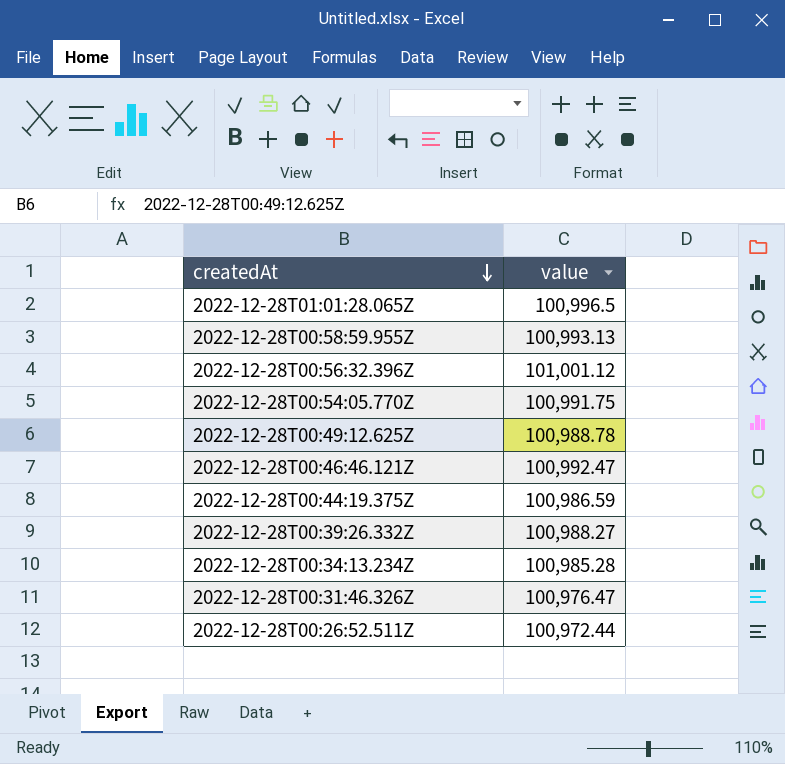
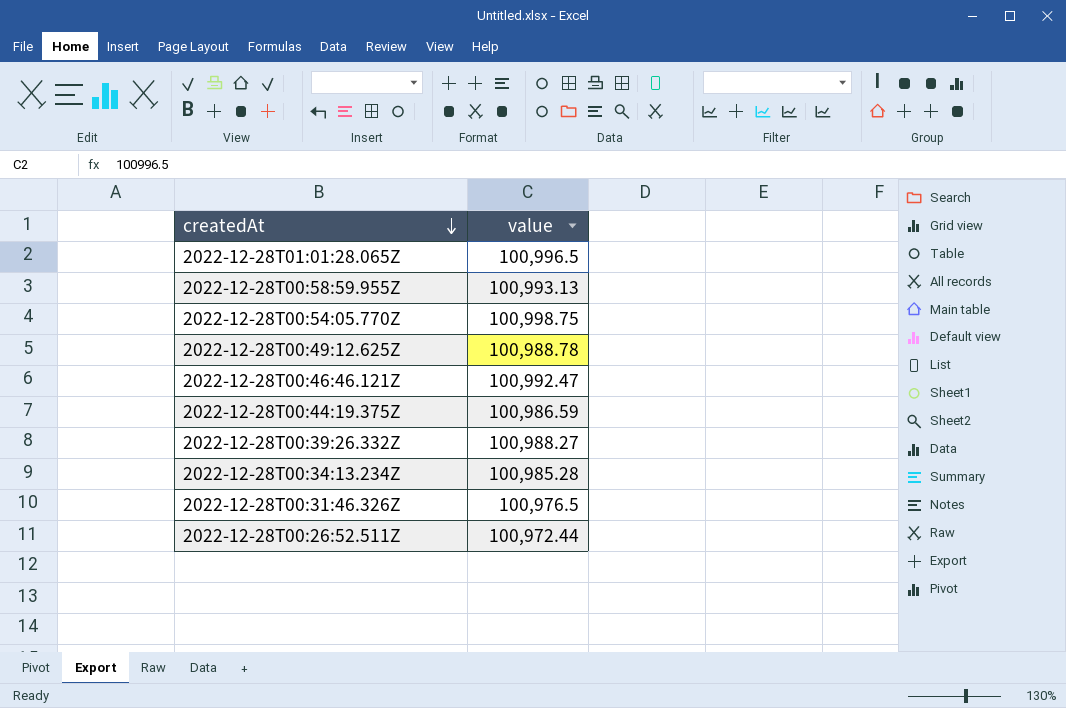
row 2022-12-28T00:56:32.396Z: 101,001.12 -> none
2022-12-28T00:54:05.770Z | value: 100,991.75 -> 100,998.75
2022-12-28T00:31:46.326Z | value: 100,976.47 -> 100,976.5

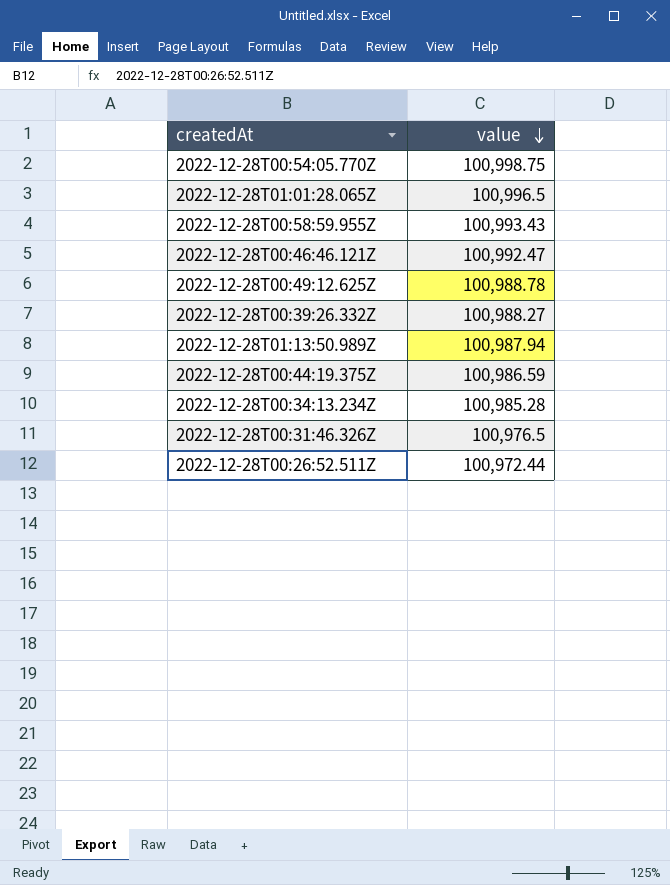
row order: createdAt descending -> value descending
2022-12-28T00:58:59.955Z | value: 100,993.13 -> 100,993.43
row 2022-12-28T01:13:50.989Z: none -> 100,987.94

